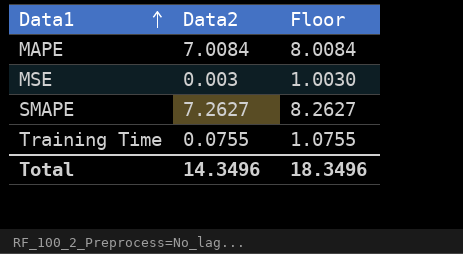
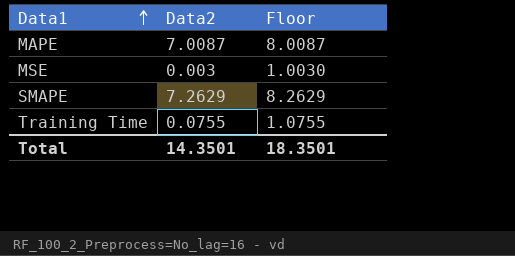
MAPE | Data2: 7.0084 -> 7.0087
MAPE | Floor: 8.0084 -> 8.0087
SMAPE | Data2: 7.2627 -> 7.2629
SMAPE | Floor: 8.2627 -> 8.2629
Total | Data2: 14.3496 -> 14.3501
Total | Floor: 18.3496 -> 18.3501

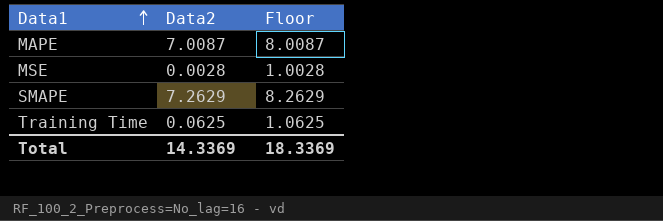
MSE | Data2: 0.003 -> 0.0028
MSE | Floor: 1.0030 -> 1.0028
Training Time | Data2: 0.0755 -> 0.0625
Training Time | Floor: 1.0755 -> 1.0625
Total | Data2: 14.3501 -> 14.3369
Total | Floor: 18.3501 -> 18.3369

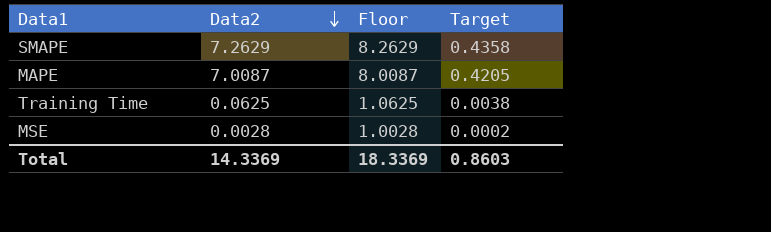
row order: Data1 ascending -> Data2 descending
column Target | formula: none -> [Data2] * 0.06

